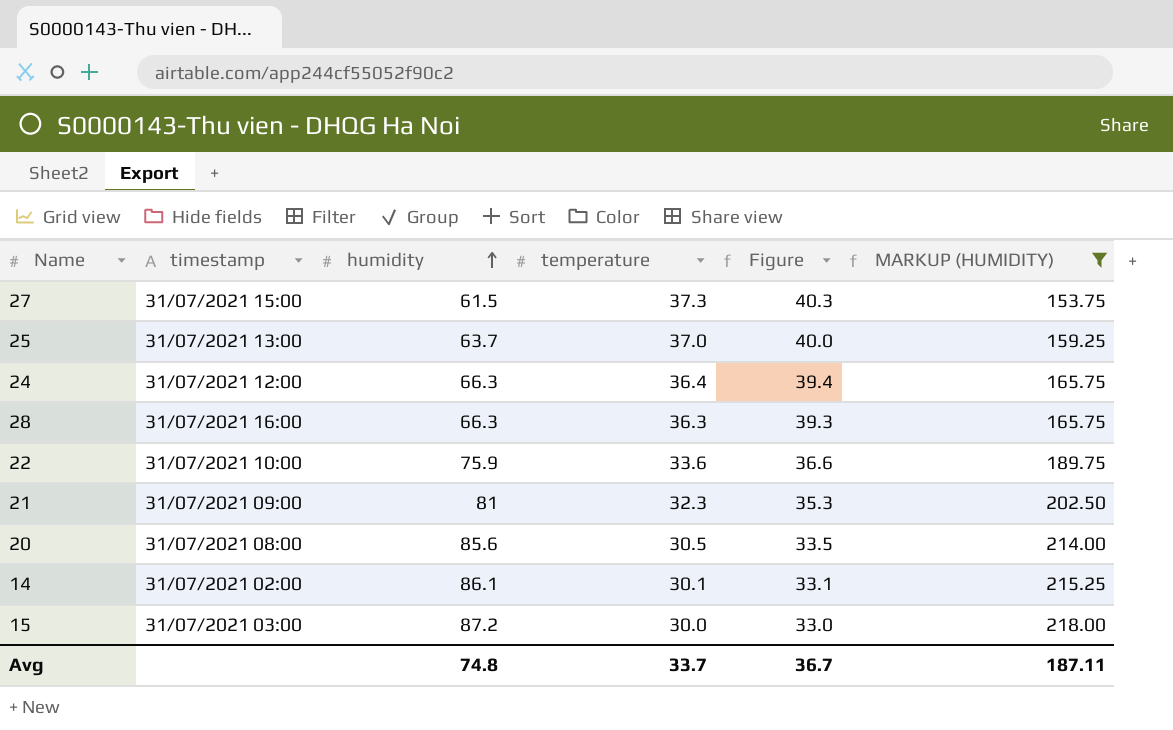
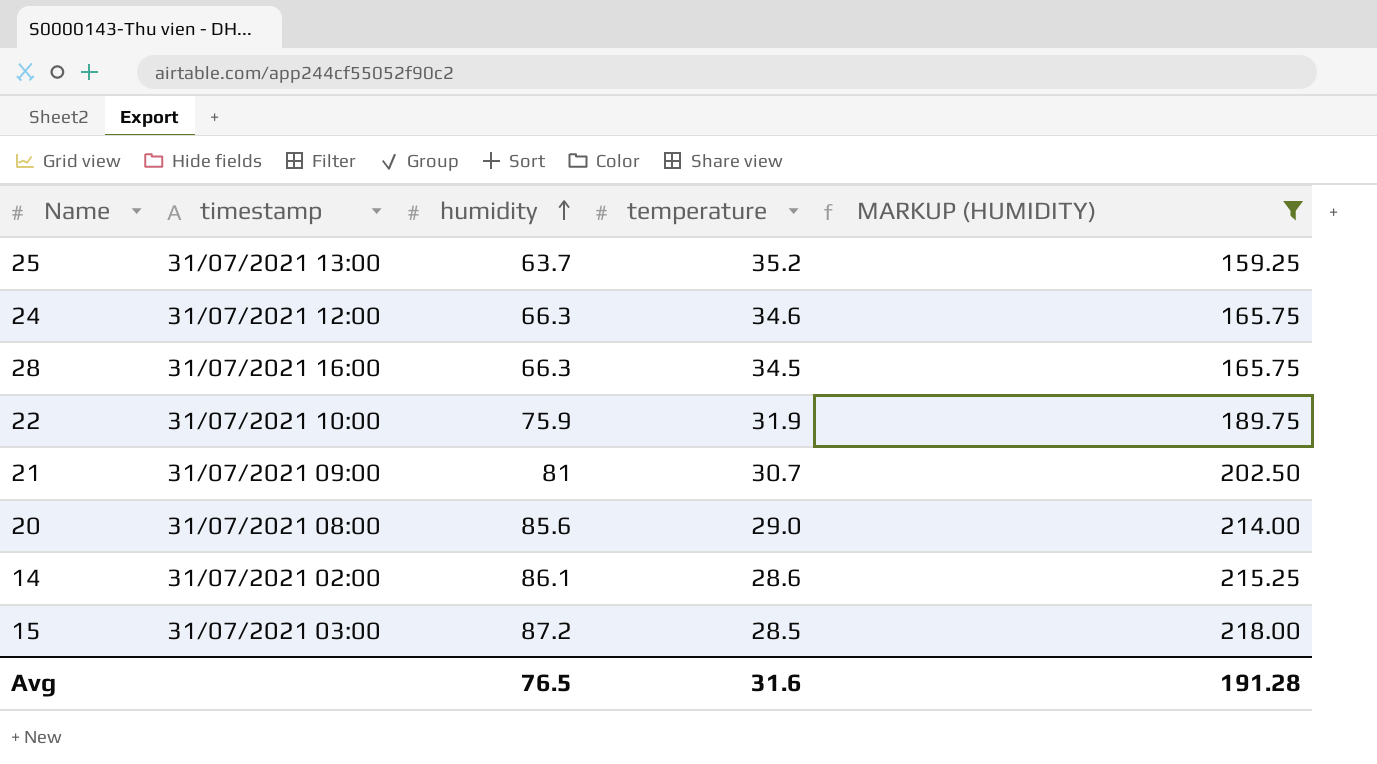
column Figure | formula: [temperature] + 3 -> none
row 27: 31/07/2021 15:00 | 61.5 | 37.3 | 40.3 | 153.75 -> none
25 | temperature: 37.0 -> 35.2
24 | temperature: 36.4 -> 34.6
28 | temperature: 36.3 -> 34.5
22 | temperature: 33.6 -> 31.9
21 | temperature: 32.3 -> 30.7
20 | temperature: 30.5 -> 29.0
14 | temperature: 30.1 -> 28.6
15 | temperature: 30.0 -> 28.5
Avg | humidity: 74.8 -> 76.5
Avg | temperature: 33.7 -> 31.6
Avg | MARKUP (HUMIDITY): 187.11 -> 191.28

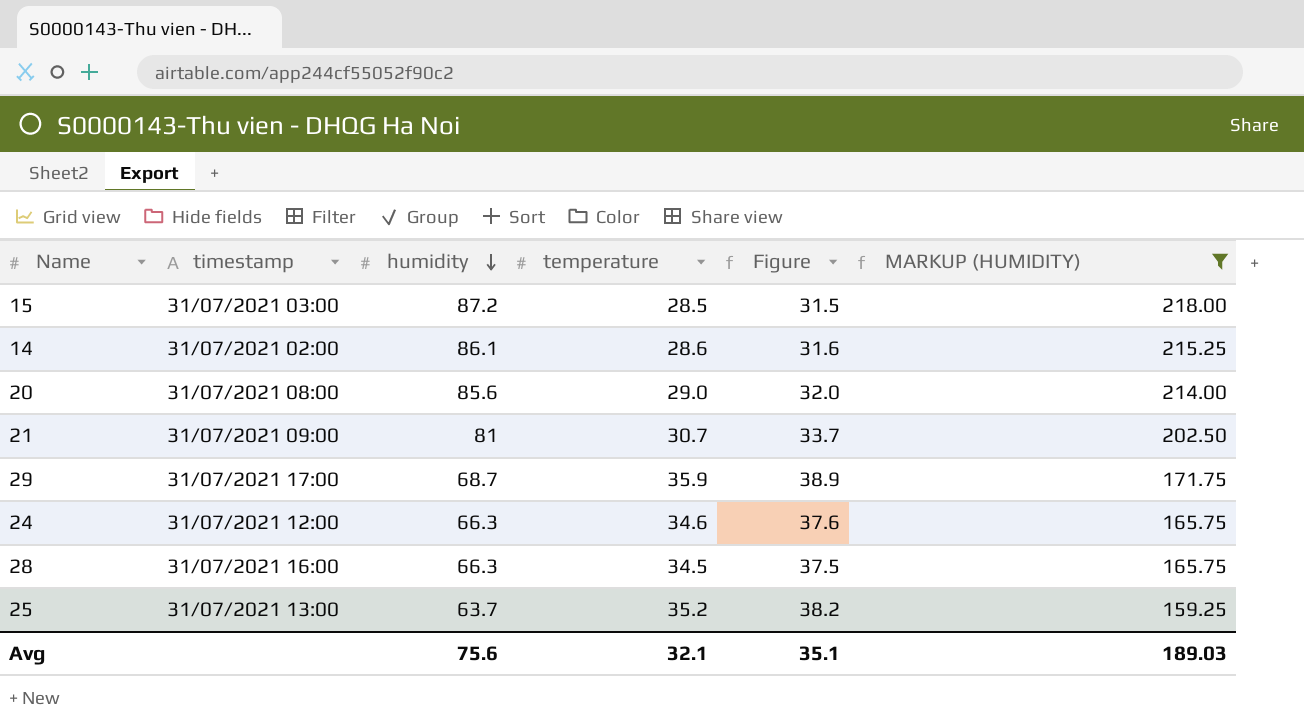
row order: humidity ascending -> humidity descending
column Figure | formula: none -> [temperature] + 3
row 22: 31/07/2021 10:00 | 75.9 | 31.9 | 189.75 -> none
row 29: none -> 31/07/2021 17:00 | 68.7 | 35.9 | 38.9 | 171.75
Avg | humidity: 76.5 -> 75.6
Avg | temperature: 31.6 -> 32.1
Avg | MARKUP (HUMIDITY): 191.28 -> 189.03

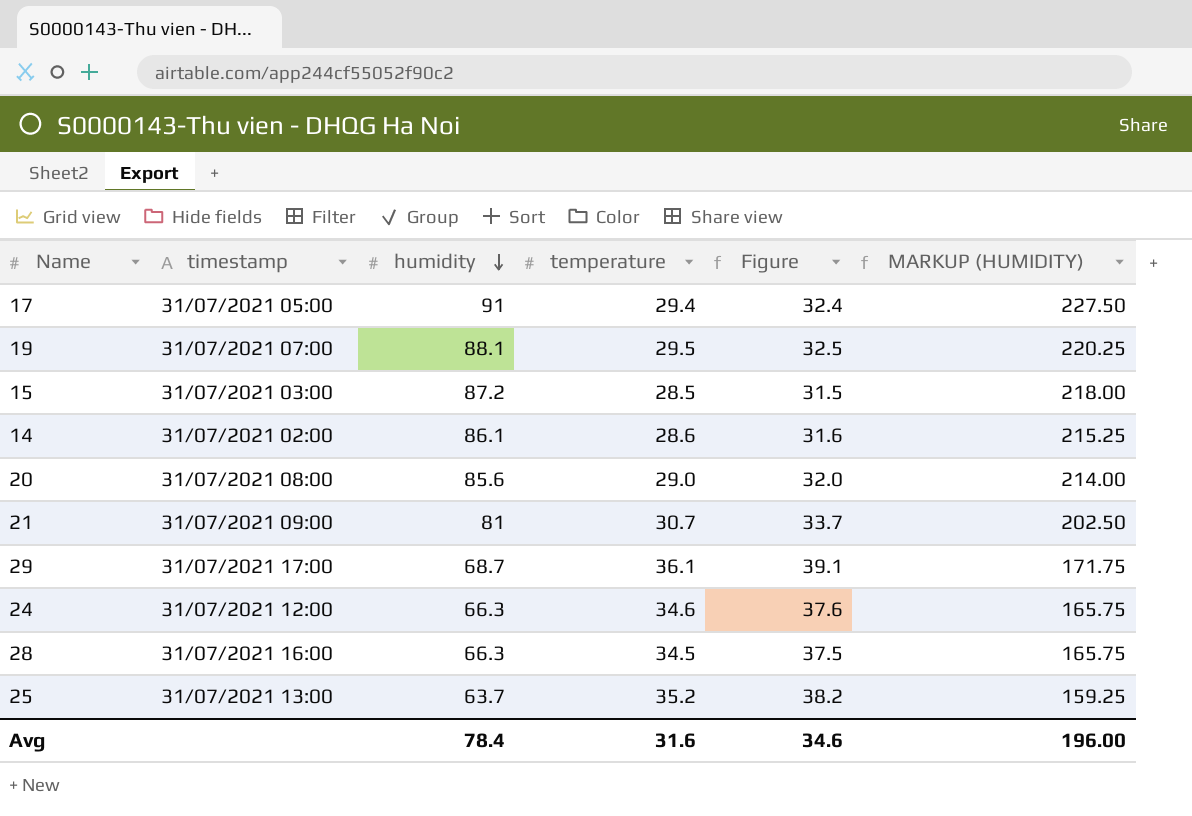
filter: MARKUP (HUMIDITY) <= 218.00 -> none
29 | temperature: 35.9 -> 36.1
29 | Figure: 38.9 -> 39.1
Avg | humidity: 75.6 -> 78.4
Avg | temperature: 32.1 -> 31.6
Avg | Figure: 35.1 -> 34.6
Avg | MARKUP (HUMIDITY): 189.03 -> 196.00

